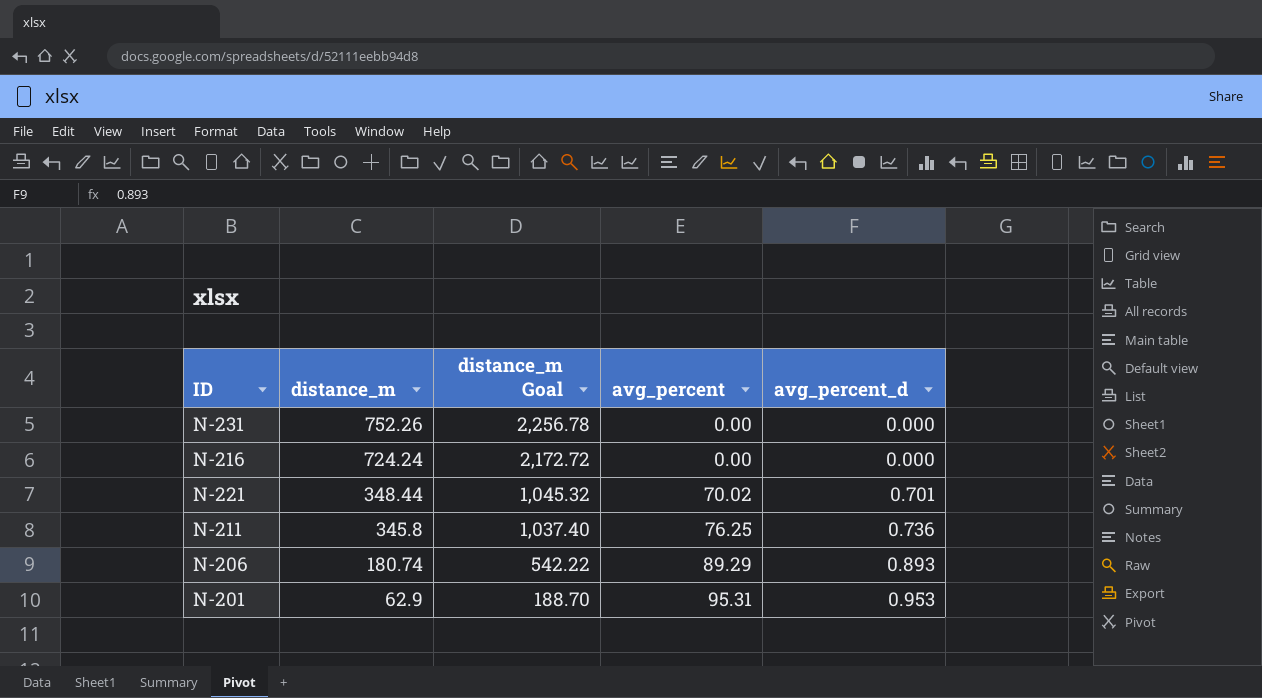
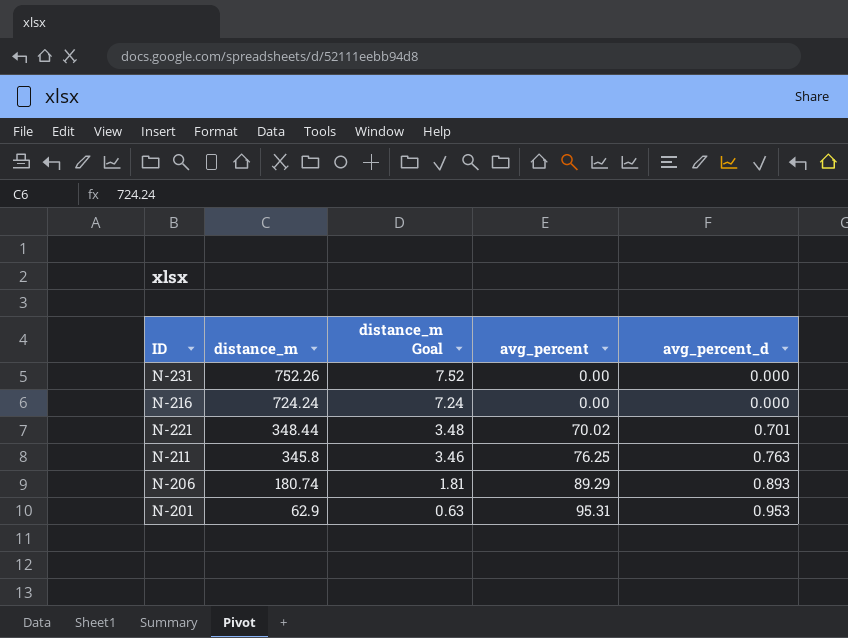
column distance_m Goal | formula: [distance_m] * 3 -> [distance_m] * 0.01
N-211 | avg_percent_d: 0.736 -> 0.763

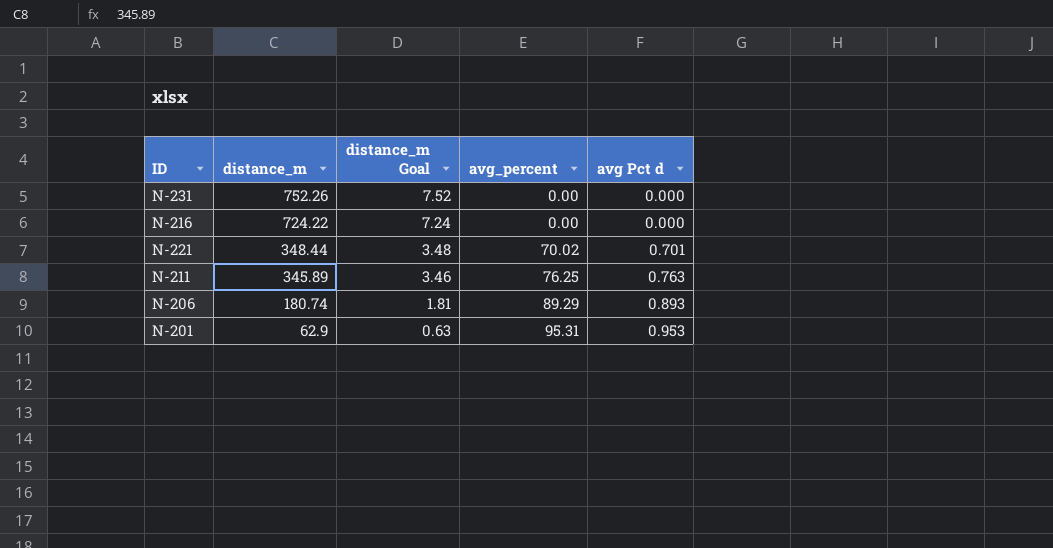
column name: avg_percent_d -> avg Pct d
N-216 | distance_m: 724.24 -> 724.22
N-211 | distance_m: 345.8 -> 345.89

